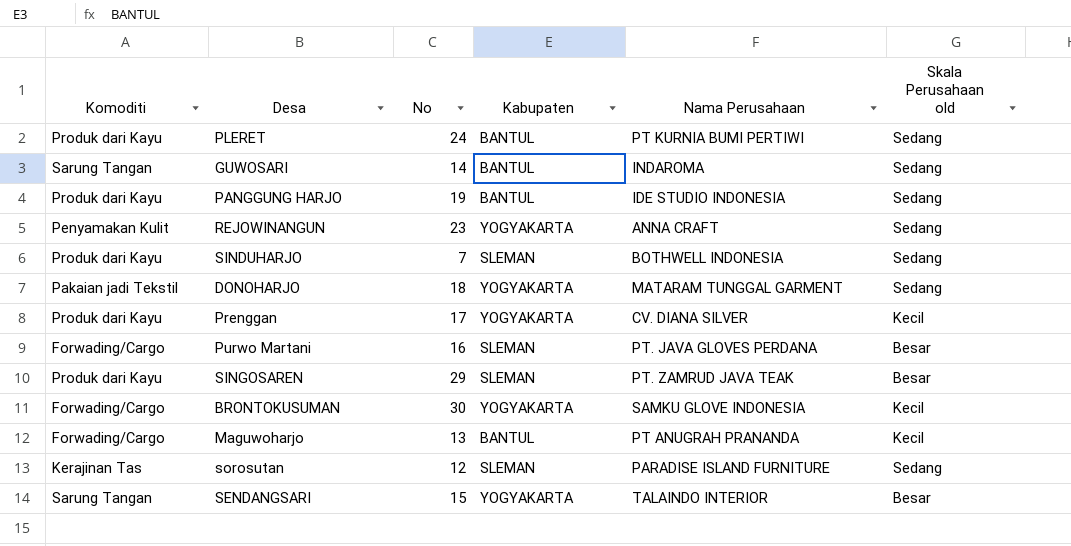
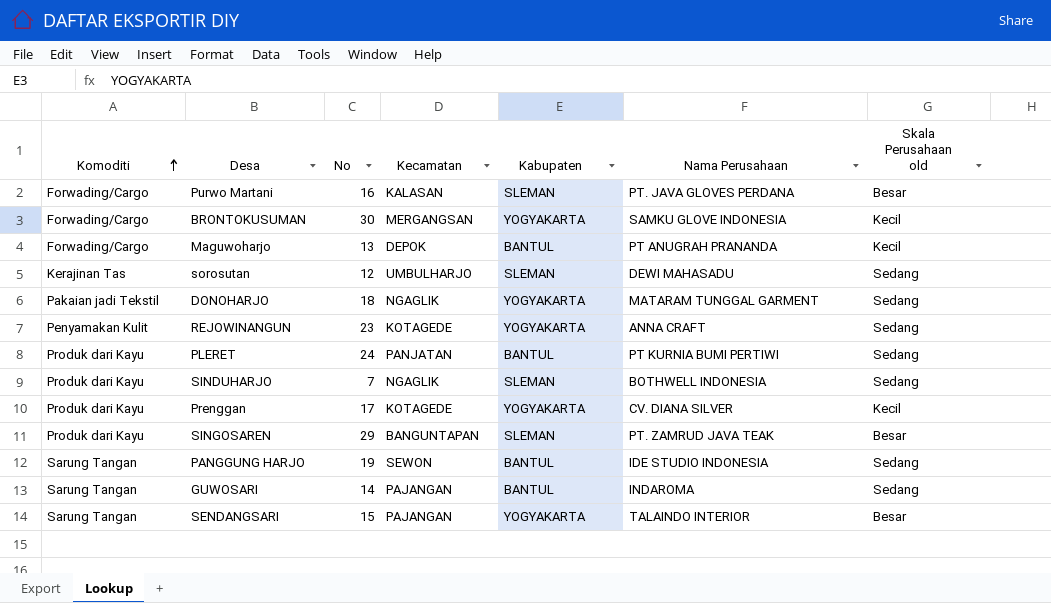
row order: none -> Komoditi ascending
column Kecamatan | position: none -> 4
sorosutan | Nama Perusahaan: PARADISE ISLAND FURNITURE -> DEWI MAHASADU
PANGGUNG HARJO | Komoditi: Produk dari Kayu -> Sarung Tangan

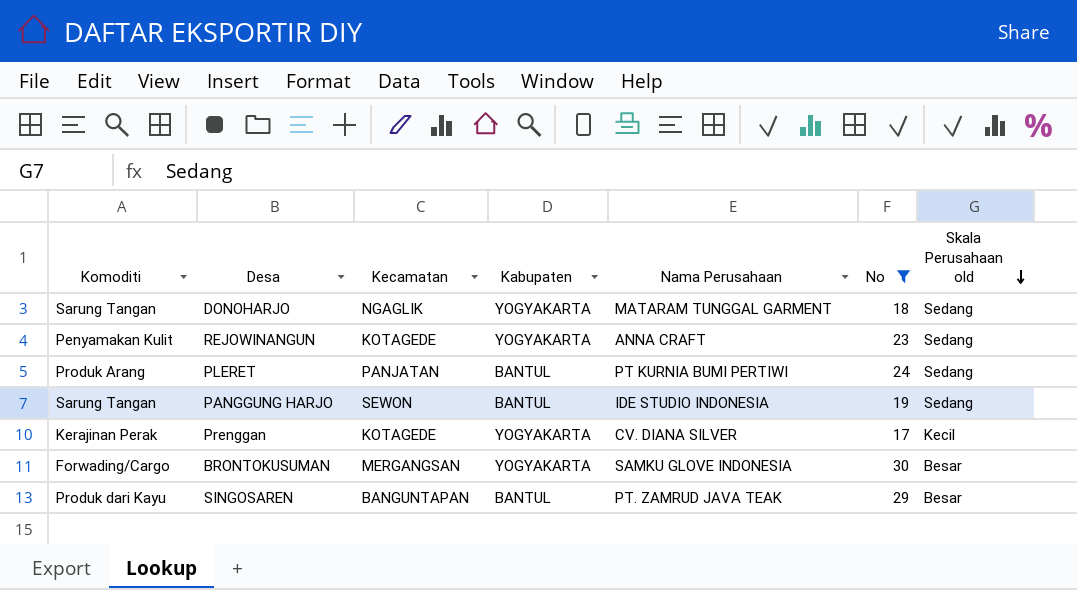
filter: none -> No >= 17
row order: Komoditi ascending -> Skala Perusahaan old descending
column No | position: 3 -> 6
DONOHARJO | Komoditi: Pakaian jadi Tekstil -> Sarung Tangan
PLERET | Komoditi: Produk dari Kayu -> Produk Arang
Prenggan | Komoditi: Produk dari Kayu -> Kerajinan Perak
BRONTOKUSUMAN | Skala Perusahaan old: Kecil -> Besar
SINGOSAREN | Kabupaten: SLEMAN -> BANTUL

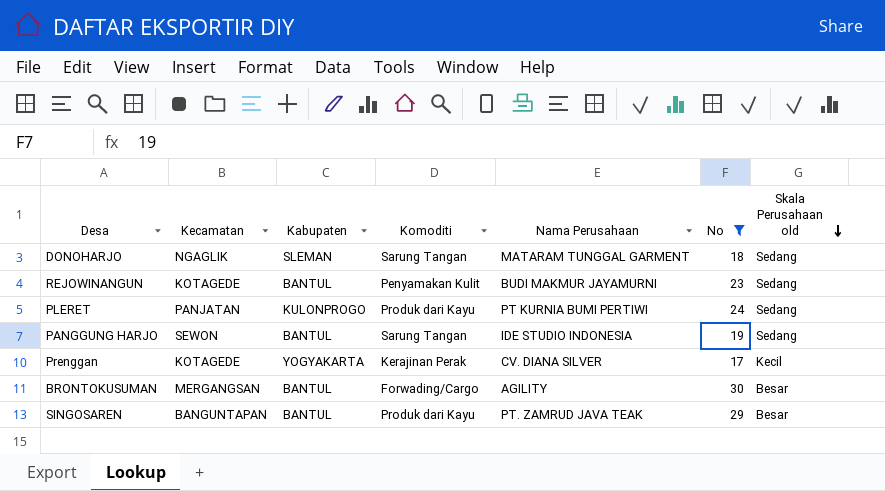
column Komoditi | position: 1 -> 4
DONOHARJO | Kabupaten: YOGYAKARTA -> SLEMAN
REJOWINANGUN | Kabupaten: YOGYAKARTA -> BANTUL
REJOWINANGUN | Nama Perusahaan: ANNA CRAFT -> BUDI MAKMUR JAYAMURNI
PLERET | Kabupaten: BANTUL -> KULONPROGO
PLERET | Komoditi: Produk Arang -> Produk dari Kayu
BRONTOKUSUMAN | Kabupaten: YOGYAKARTA -> BANTUL
BRONTOKUSUMAN | Nama Perusahaan: SAMKU GLOVE INDONESIA -> AGILITY

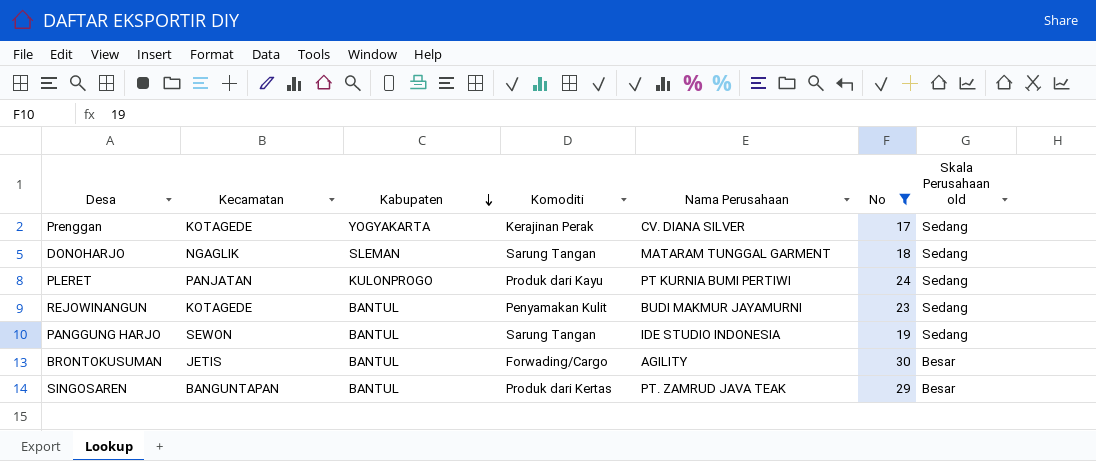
row order: Skala Perusahaan old descending -> Kabupaten descending
Prenggan | Skala Perusahaan old: Kecil -> Sedang
BRONTOKUSUMAN | Kecamatan: MERGANGSAN -> JETIS
SINGOSAREN | Komoditi: Produk dari Kayu -> Produk dari Kertas

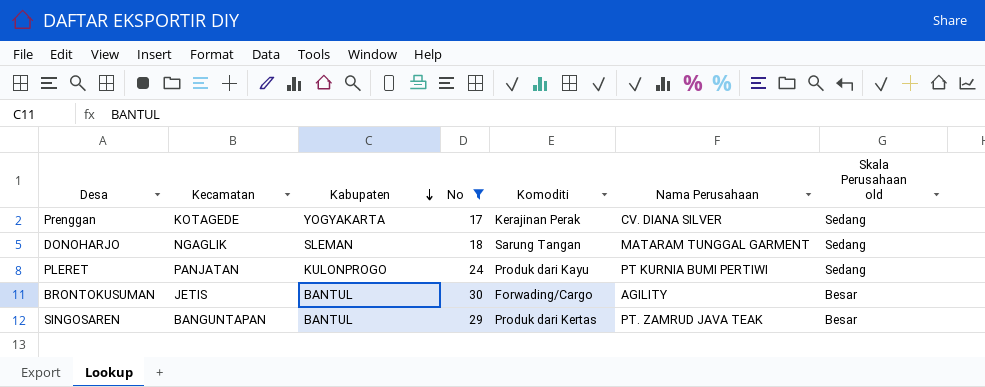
column No | position: 6 -> 4
row REJOWINANGUN: KOTAGEDE | BANTUL | Penyamakan Kulit | BUDI MAKMUR JAYAMURNI | 23 | Sedang -> none
row PANGGUNG HARJO: SEWON | BANTUL | Sarung Tangan | IDE STUDIO INDONESIA | 19 | Sedang -> none

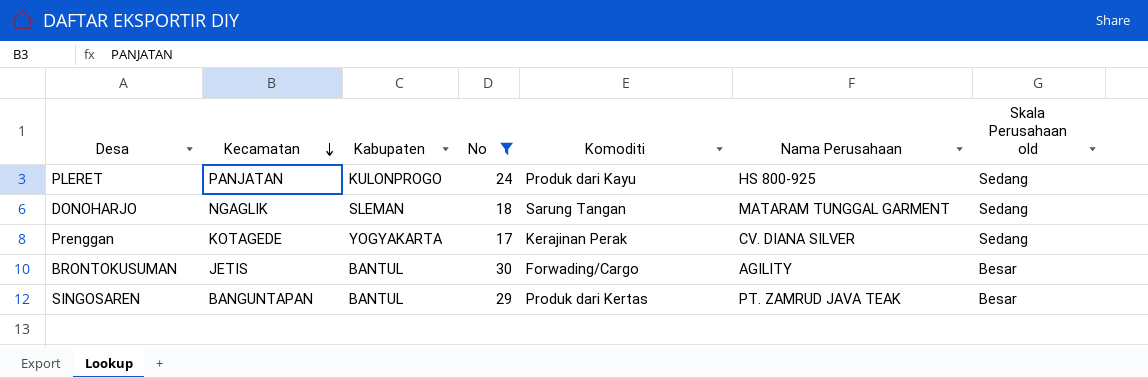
row order: Kabupaten descending -> Kecamatan descending
PLERET | Nama Perusahaan: PT KURNIA BUMI PERTIWI -> HS 800-925

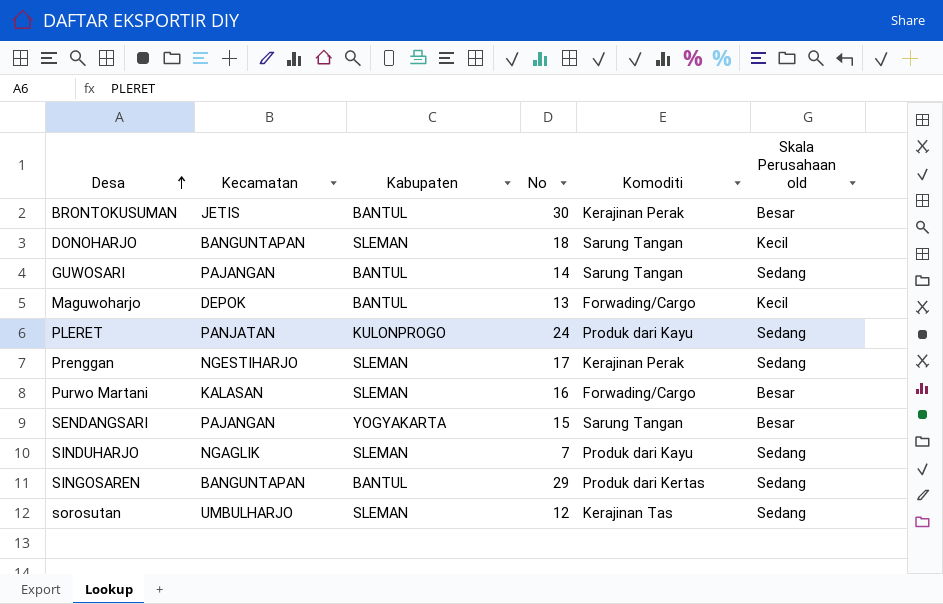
filter: No >= 17 -> none
row order: Kecamatan descending -> Desa ascending
column Nama Perusahaan | position: 6 -> none
BRONTOKUSUMAN | Komoditi: Forwading/Cargo -> Kerajinan Perak
DONOHARJO | Kecamatan: NGAGLIK -> BANGUNTAPAN
DONOHARJO | Skala Perusahaan old: Sedang -> Kecil
Prenggan | Kecamatan: KOTAGEDE -> NGESTIHARJO
Prenggan | Kabupaten: YOGYAKARTA -> SLEMAN
SINGOSAREN | Skala Perusahaan old: Besar -> Sedang

